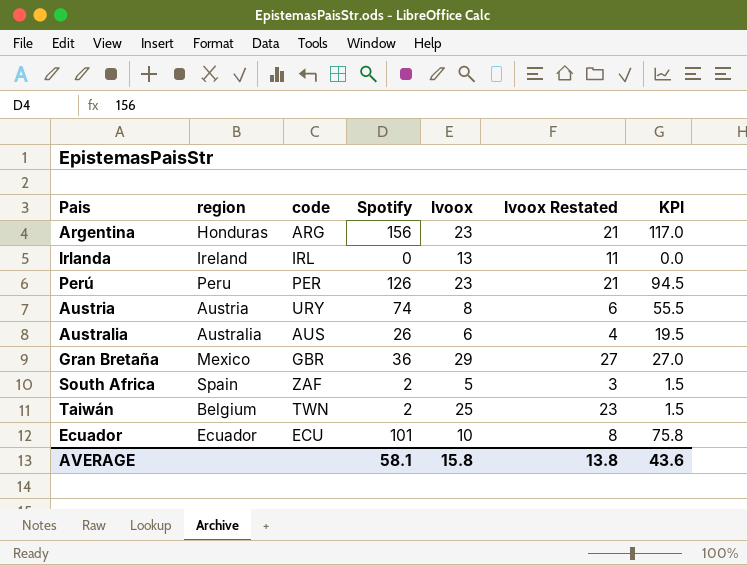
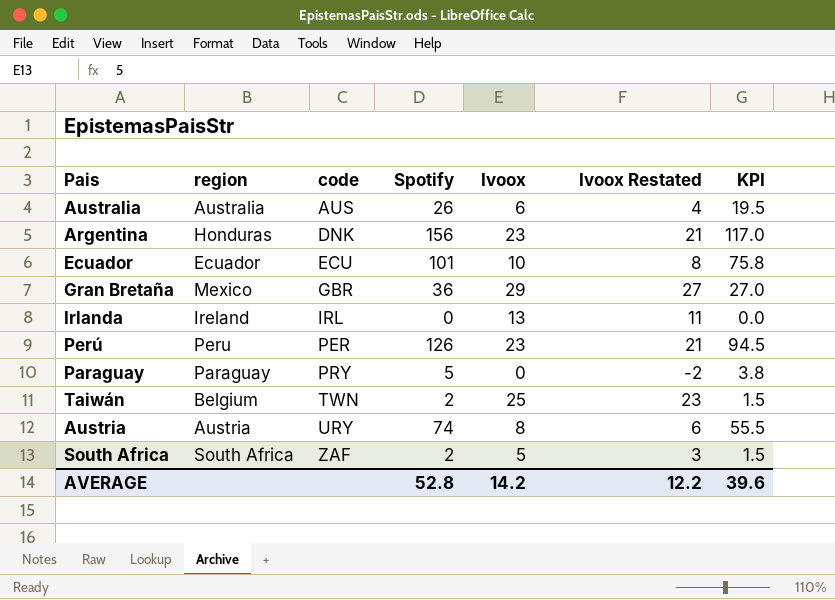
row order: none -> code ascending
Argentina | code: ARG -> DNK
row Paraguay: none -> Paraguay | PRY | 5 | 0 | -2 | 3.8
South Africa | region: Spain -> South Africa
AVERAGE | Spotify: 58.1 -> 52.8
AVERAGE | Ivoox: 15.8 -> 14.2
AVERAGE | Ivoox Restated: 13.8 -> 12.2
AVERAGE | KPI: 43.6 -> 39.6

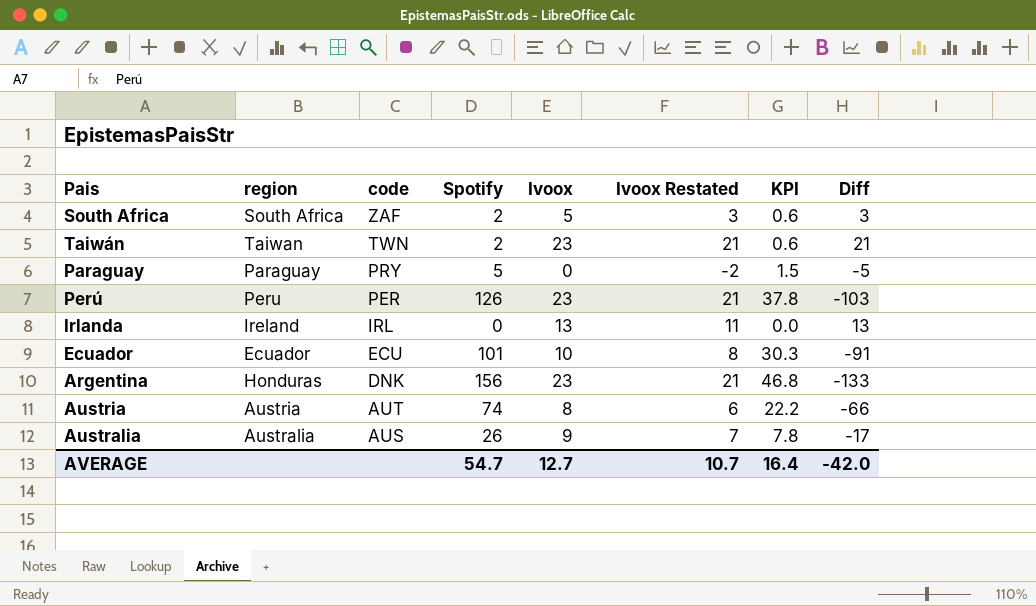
row order: code ascending -> code descending
column KPI | formula: [Spotify] * 0.75 -> [Spotify] * 0.3
column Diff | formula: none -> [Ivoox] - [Spotify]
row Gran Bretaña: Mexico | GBR | 36 | 29 | 27 | 27.0 -> none
Taiwán | region: Belgium -> Taiwan
Taiwán | Ivoox: 25 -> 23
Taiwán | Ivoox Restated: 23 -> 21
Austria | code: URY -> AUT
Australia | Ivoox: 6 -> 9
Australia | Ivoox Restated: 4 -> 7
AVERAGE | Spotify: 52.8 -> 54.7
AVERAGE | Ivoox: 14.2 -> 12.7
AVERAGE | Ivoox Restated: 12.2 -> 10.7
AVERAGE | KPI: 39.6 -> 16.4

